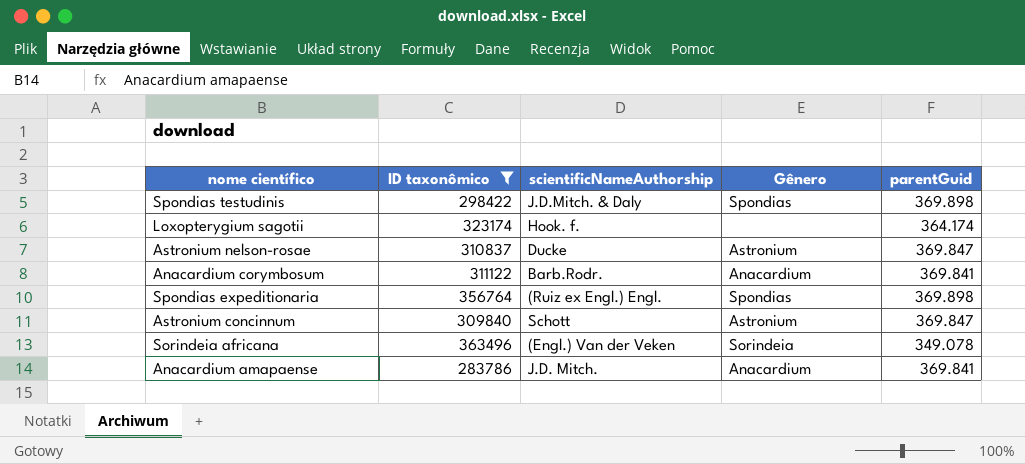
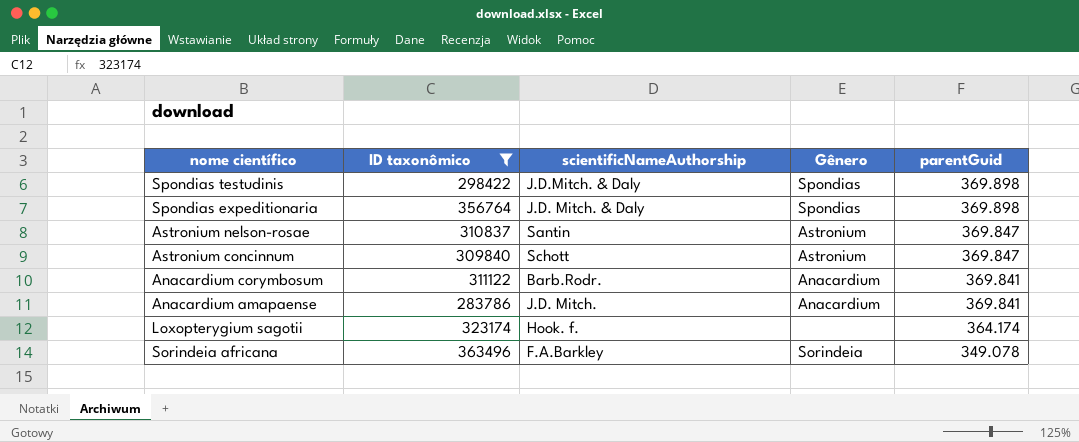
row order: none -> parentGuid descending
Spondias expeditionaria | scientificNameAuthorship: (Ruiz ex Engl.) Engl. -> J.D. Mitch. & Daly
Astronium nelson-rosae | scientificNameAuthorship: Ducke -> Santin
Sorindeia africana | scientificNameAuthorship: (Engl.) Van der Veken -> F.A.Barkley

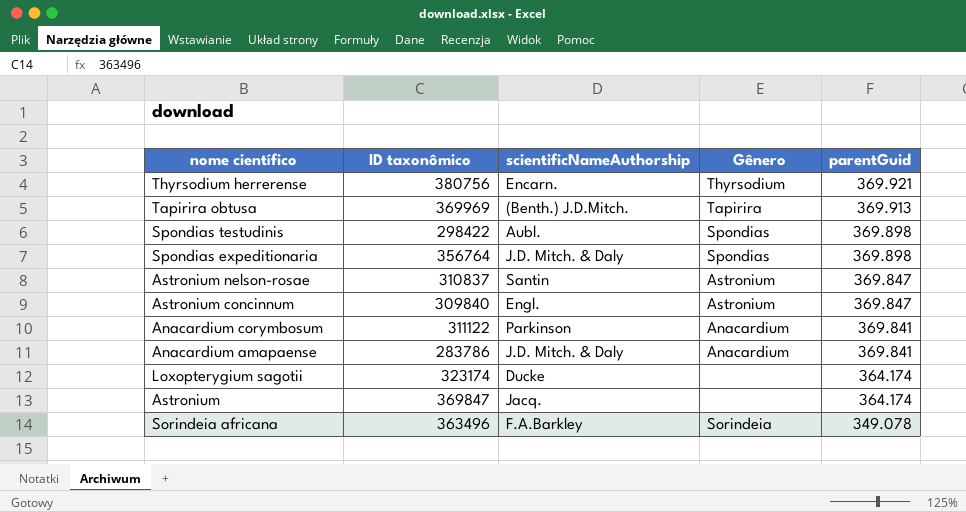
filter: ID taxonômico <= 363496 -> none
Spondias testudinis | scientificNameAuthorship: J.D.Mitch. & Daly -> Aubl.
Astronium concinnum | scientificNameAuthorship: Schott -> Engl.
Anacardium corymbosum | scientificNameAuthorship: Barb.Rodr. -> Parkinson
Anacardium amapaense | scientificNameAuthorship: J.D. Mitch. -> J.D. Mitch. & Daly
Loxopterygium sagotii | scientificNameAuthorship: Hook. f. -> Ducke

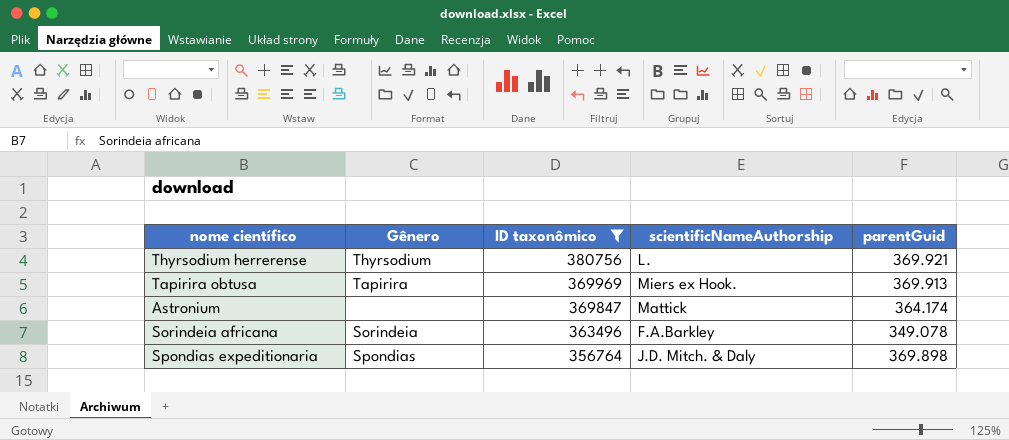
filter: none -> ID taxonômico >= 356764
row order: parentGuid descending -> ID taxonômico descending
column Gênero | position: 4 -> 2
Thyrsodium herrerense | scientificNameAuthorship: Encarn. -> L.
Tapirira obtusa | scientificNameAuthorship: (Benth.) J.D.Mitch. -> Miers ex Hook.
Astronium | scientificNameAuthorship: Jacq. -> Mattick

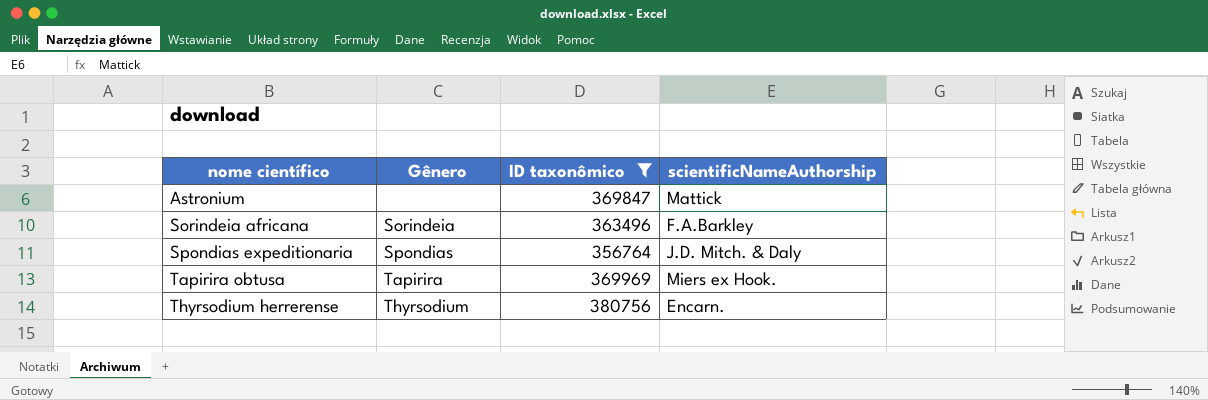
row order: ID taxonômico descending -> nome científico ascending
column parentGuid | position: 5 -> none
Thyrsodium herrerense | scientificNameAuthorship: L. -> Encarn.

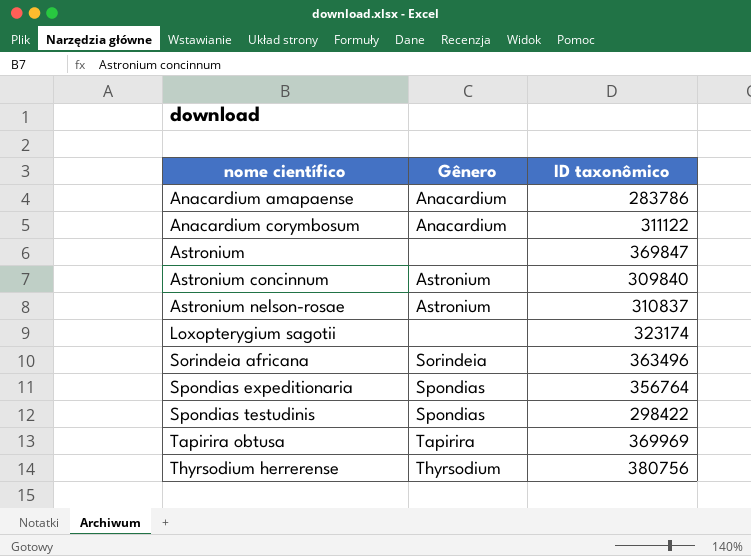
filter: ID taxonômico >= 356764 -> none
column scientificNameAuthorship | position: 4 -> none

